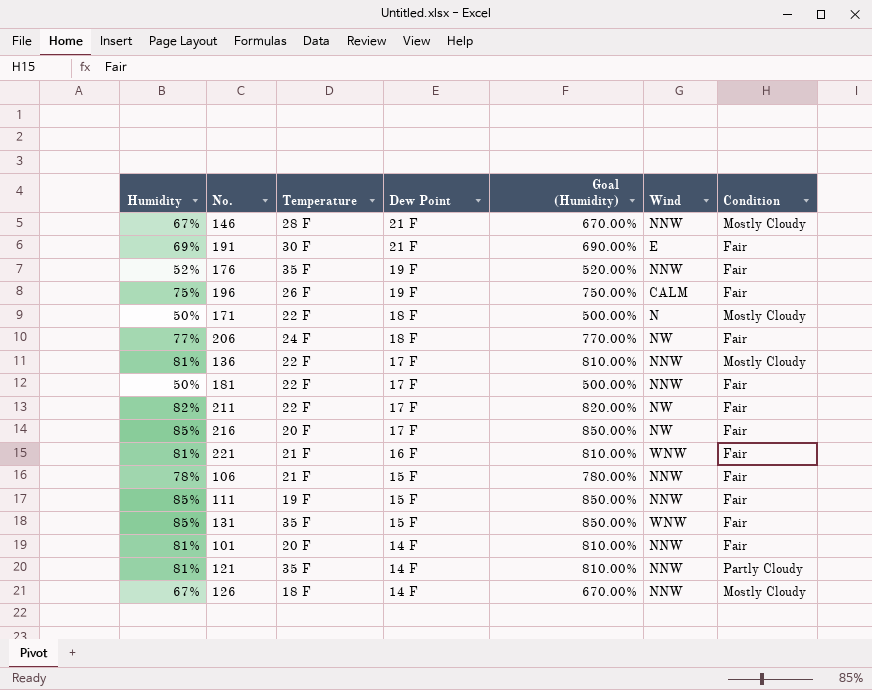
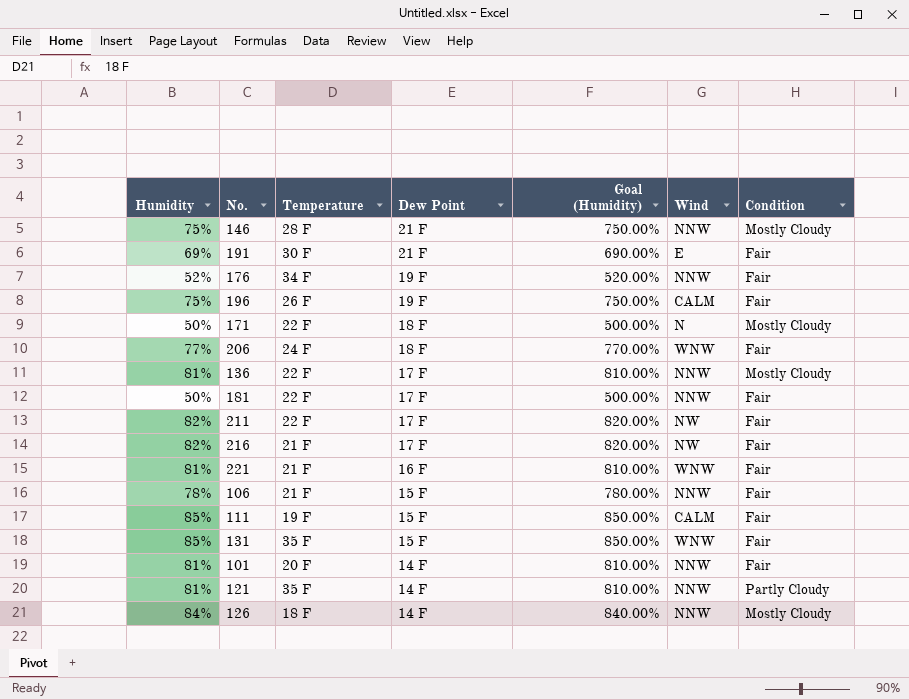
146 | Humidity: 67% -> 75%
146 | Goal (Humidity): 670.00% -> 750.00%
176 | Temperature: 35 F -> 34 F
206 | Wind: NW -> WNW
216 | Humidity: 85% -> 82%
216 | Temperature: 20 F -> 21 F
216 | Goal (Humidity): 850.00% -> 820.00%
111 | Wind: NNW -> CALM
126 | Humidity: 67% -> 84%
126 | Goal (Humidity): 670.00% -> 840.00%

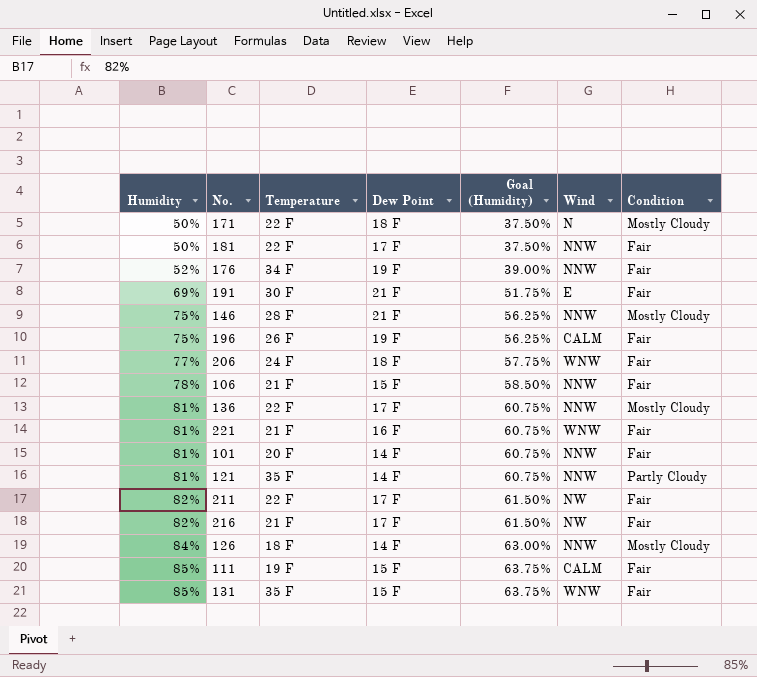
row order: Dew Point descending -> Humidity ascending
column Goal (Humidity) | formula: [Humidity] * 10 -> [Humidity] * 0.75

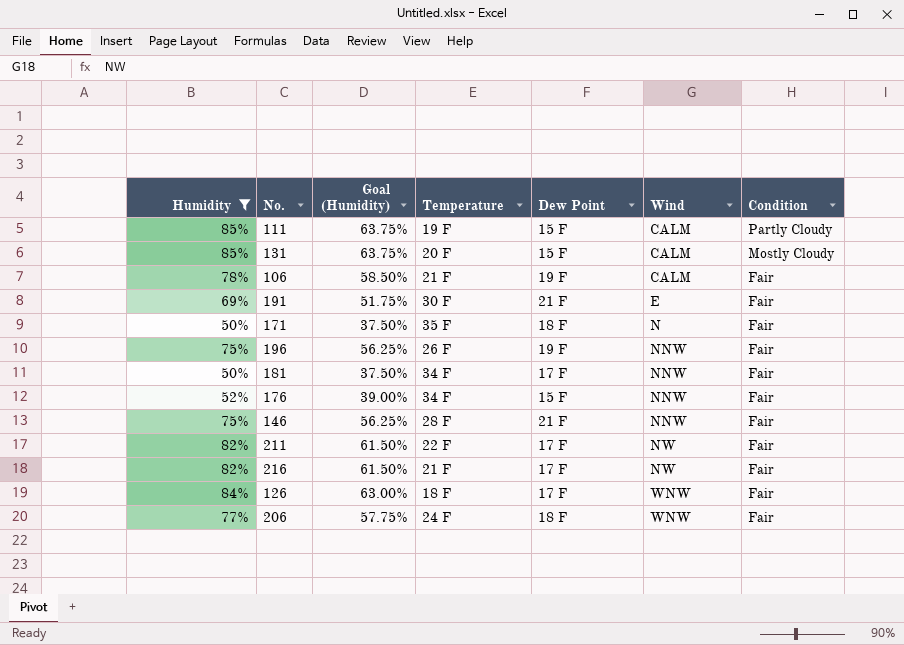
filter: none -> Humidity != 81%
row order: Humidity ascending -> Wind ascending
column Goal (Humidity) | position: 5 -> 3
111 | Condition: Fair -> Partly Cloudy
131 | Temperature: 35 F -> 20 F
131 | Wind: WNW -> CALM
131 | Condition: Fair -> Mostly Cloudy
106 | Dew Point: 15 F -> 19 F
106 | Wind: NNW -> CALM
171 | Temperature: 22 F -> 35 F
171 | Condition: Mostly Cloudy -> Fair
196 | Wind: CALM -> NNW
181 | Temperature: 22 F -> 34 F
176 | Dew Point: 19 F -> 15 F
146 | Condition: Mostly Cloudy -> Fair
126 | Dew Point: 14 F -> 17 F
126 | Wind: NNW -> WNW
126 | Condition: Mostly Cloudy -> Fair

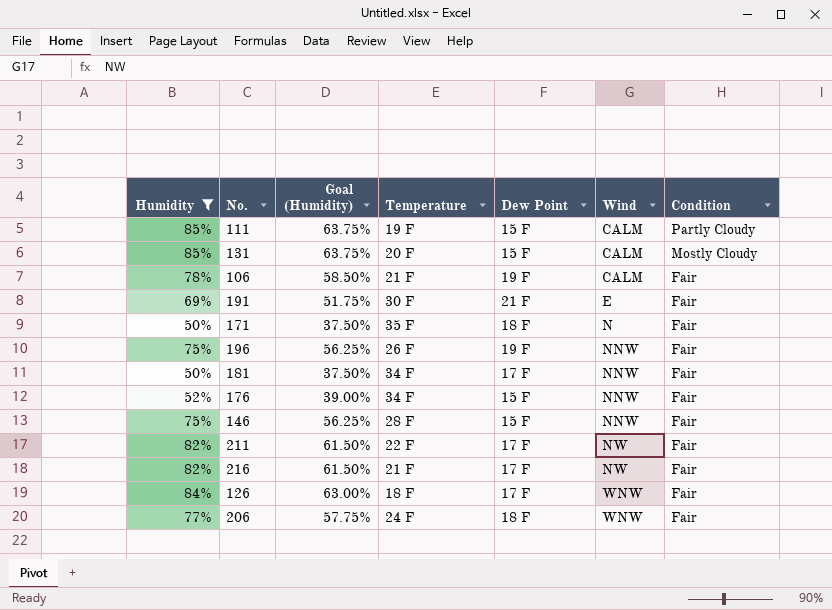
146 | Dew Point: 21 F -> 15 F

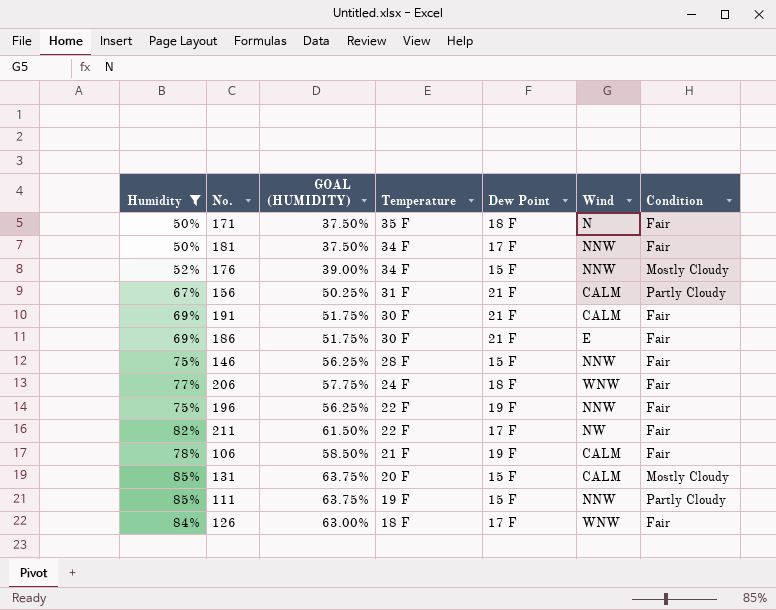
row order: Wind ascending -> Temperature descending
column name: Goal (Humidity) -> GOAL (HUMIDITY)
row 216: 82% | 61.50% | 21 F | 17 F | NW | Fair -> none
176 | Condition: Fair -> Mostly Cloudy
row 156: none -> 67% | 50.25% | 31 F | 21 F | CALM | Partly Cloudy
191 | Wind: E -> CALM
row 186: none -> 69% | 51.75% | 30 F | 21 F | E | Fair
196 | Temperature: 26 F -> 22 F
111 | Wind: CALM -> NNW

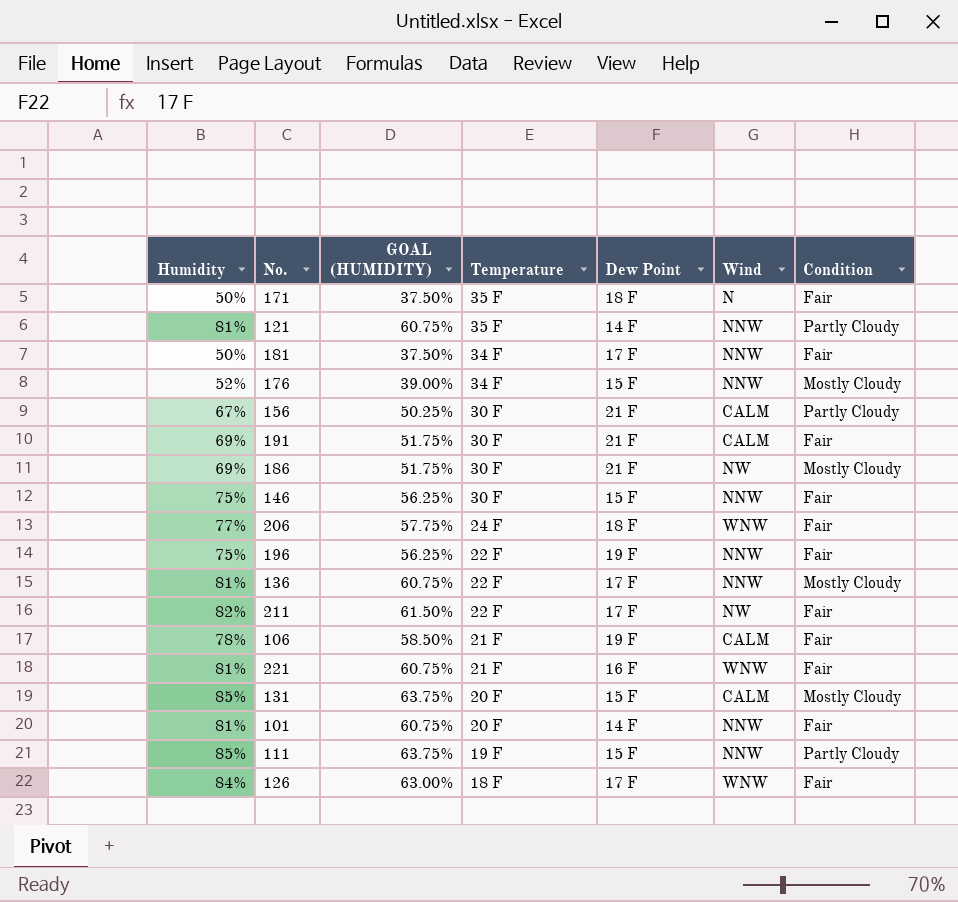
filter: Humidity != 81% -> none
156 | Temperature: 31 F -> 30 F
186 | Wind: E -> NW
186 | Condition: Fair -> Mostly Cloudy
146 | Temperature: 28 F -> 30 F

